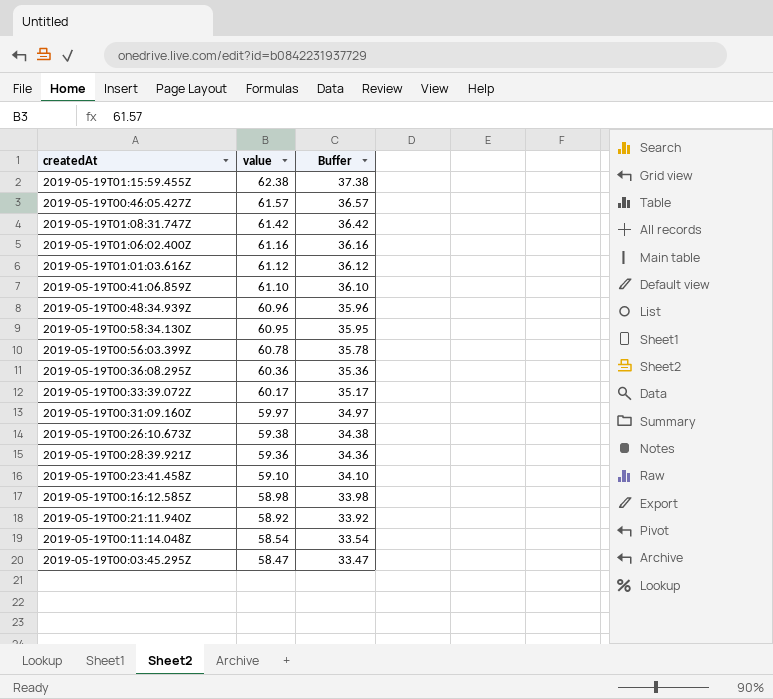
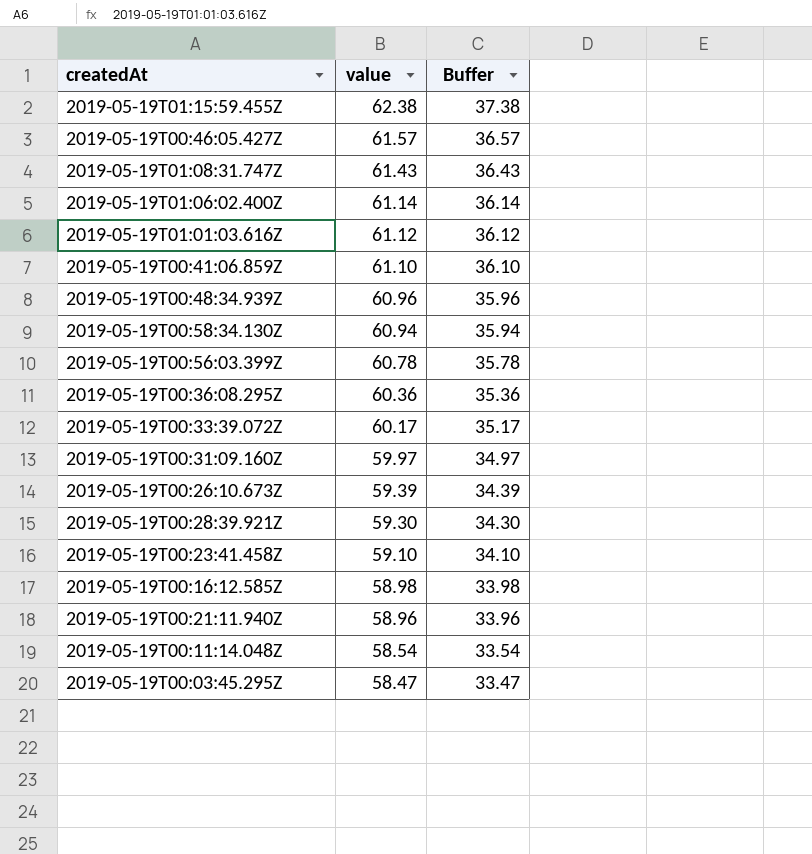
2019-05-19T01:08:31.747Z | value: 61.42 -> 61.43
2019-05-19T01:08:31.747Z | Buffer: 36.42 -> 36.43
2019-05-19T01:06:02.400Z | value: 61.16 -> 61.14
2019-05-19T01:06:02.400Z | Buffer: 36.16 -> 36.14
2019-05-19T00:58:34.130Z | value: 60.95 -> 60.94
2019-05-19T00:58:34.130Z | Buffer: 35.95 -> 35.94
2019-05-19T00:26:10.673Z | value: 59.38 -> 59.39
2019-05-19T00:26:10.673Z | Buffer: 34.38 -> 34.39
2019-05-19T00:28:39.921Z | value: 59.36 -> 59.30
2019-05-19T00:28:39.921Z | Buffer: 34.36 -> 34.30
2019-05-19T00:21:11.940Z | value: 58.92 -> 58.96
2019-05-19T00:21:11.940Z | Buffer: 33.92 -> 33.96

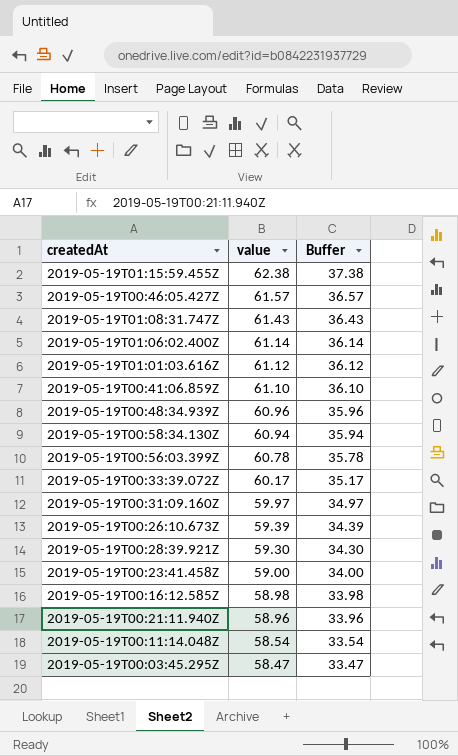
row 2019-05-19T00:36:08.295Z: 60.36 | 35.36 -> none
2019-05-19T00:23:41.458Z | value: 59.10 -> 59.00
2019-05-19T00:23:41.458Z | Buffer: 34.10 -> 34.00

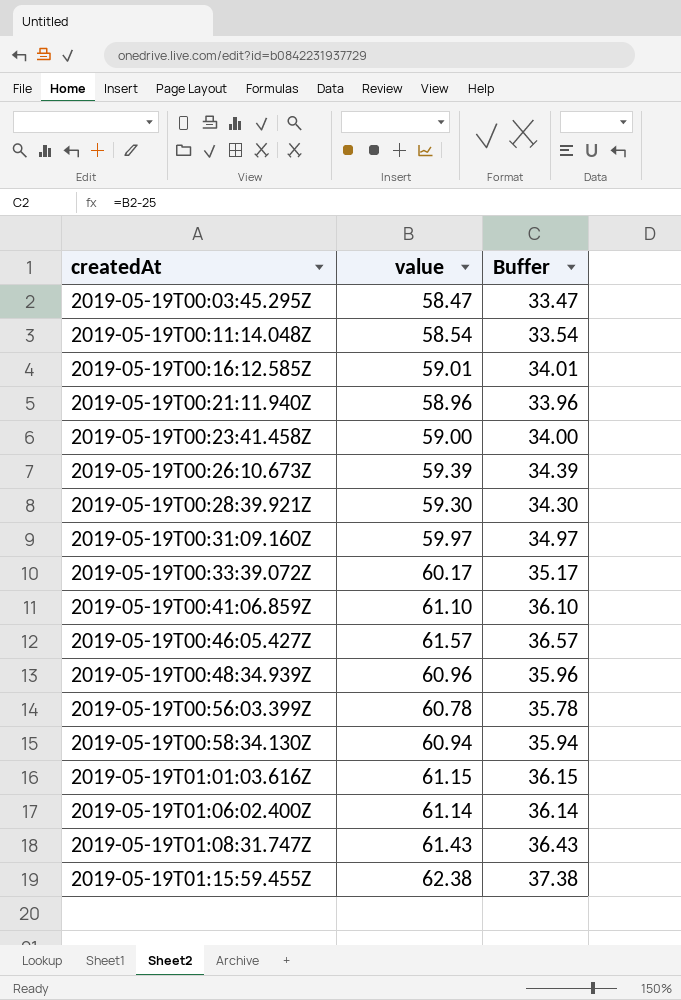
row order: value descending -> createdAt ascending
2019-05-19T00:16:12.585Z | value: 58.98 -> 59.01
2019-05-19T00:16:12.585Z | Buffer: 33.98 -> 34.01
2019-05-19T01:01:03.616Z | value: 61.12 -> 61.15
2019-05-19T01:01:03.616Z | Buffer: 36.12 -> 36.15

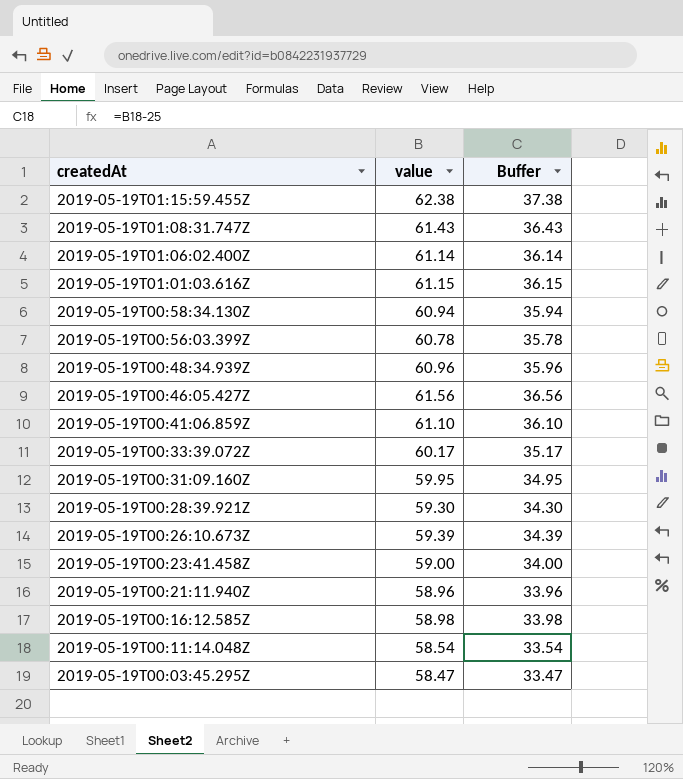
row order: createdAt ascending -> createdAt descending
2019-05-19T00:46:05.427Z | value: 61.57 -> 61.56
2019-05-19T00:46:05.427Z | Buffer: 36.57 -> 36.56
2019-05-19T00:31:09.160Z | value: 59.97 -> 59.95
2019-05-19T00:31:09.160Z | Buffer: 34.97 -> 34.95
2019-05-19T00:16:12.585Z | value: 59.01 -> 58.98
2019-05-19T00:16:12.585Z | Buffer: 34.01 -> 33.98

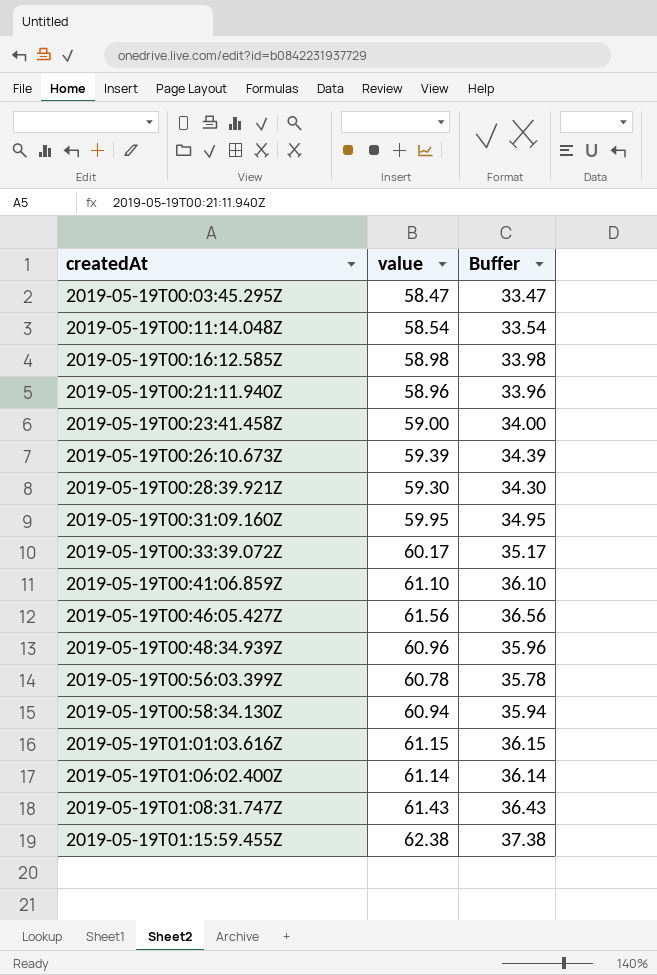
row order: createdAt descending -> createdAt ascending

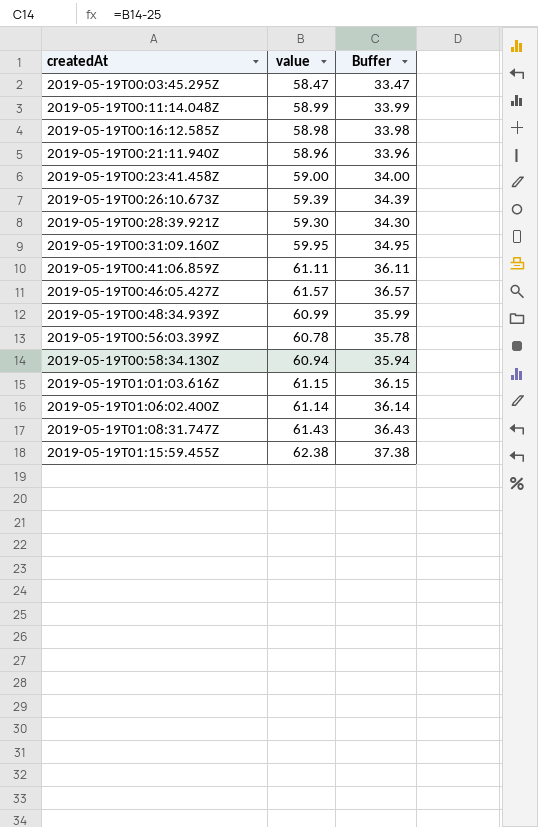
row 2019-05-19T00:33:39.072Z: 60.17 | 35.17 -> none
2019-05-19T00:11:14.048Z | value: 58.54 -> 58.99
2019-05-19T00:11:14.048Z | Buffer: 33.54 -> 33.99
2019-05-19T00:41:06.859Z | value: 61.10 -> 61.11
2019-05-19T00:41:06.859Z | Buffer: 36.10 -> 36.11
2019-05-19T00:46:05.427Z | value: 61.56 -> 61.57
2019-05-19T00:46:05.427Z | Buffer: 36.56 -> 36.57
2019-05-19T00:48:34.939Z | value: 60.96 -> 60.99
2019-05-19T00:48:34.939Z | Buffer: 35.96 -> 35.99

